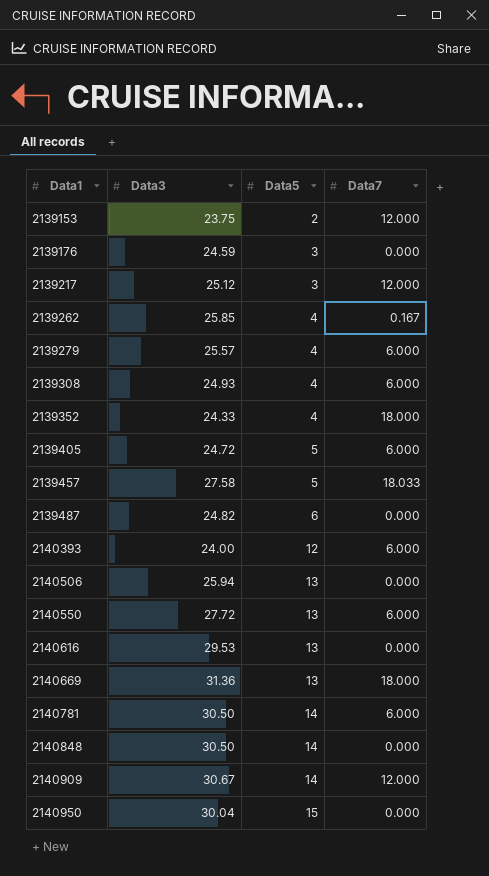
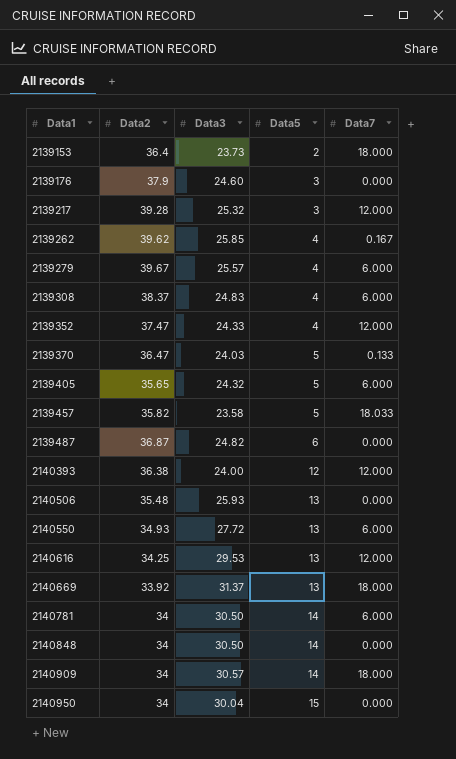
column Data2 | position: none -> 2
2139153 | Data3: 23.75 -> 23.73
2139153 | Data7: 12.000 -> 18.000
2139176 | Data3: 24.59 -> 24.60
2139217 | Data3: 25.12 -> 25.32
2139308 | Data3: 24.93 -> 24.83
2139352 | Data7: 18.000 -> 12.000
row 2139370: none -> 36.47 | 24.03 | 5 | 0.133
2139405 | Data3: 24.72 -> 24.32
2139457 | Data3: 27.58 -> 23.58
2140393 | Data7: 6.000 -> 12.000
2140506 | Data3: 25.94 -> 25.93
2140616 | Data7: 0.000 -> 12.000
2140669 | Data3: 31.36 -> 31.37
2140909 | Data3: 30.67 -> 30.57
2140909 | Data7: 12.000 -> 18.000

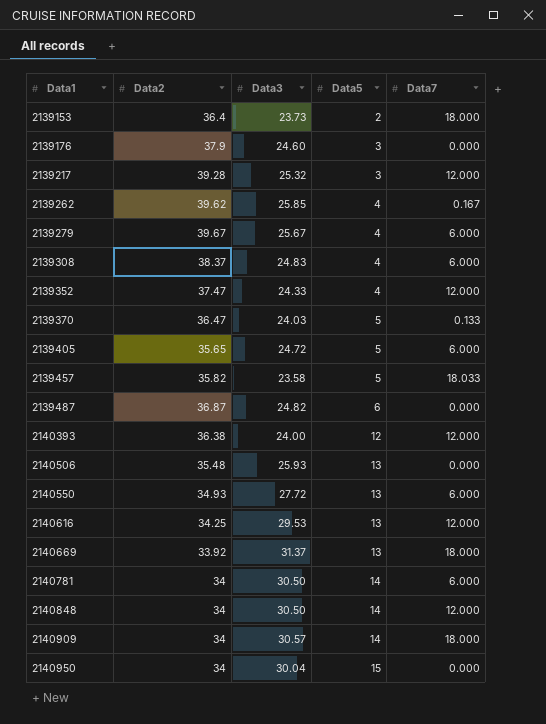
2139279 | Data3: 25.57 -> 25.67
2139405 | Data3: 24.32 -> 24.72
2140848 | Data7: 0.000 -> 12.000

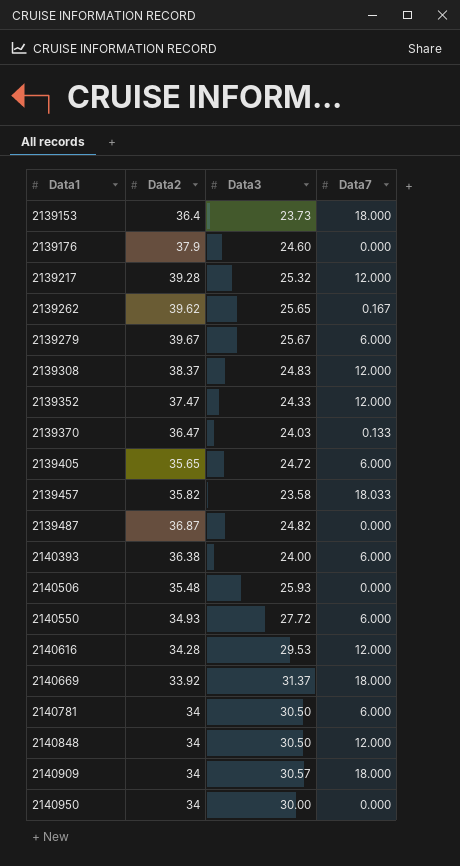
column Data5 | position: 4 -> none
2139262 | Data3: 25.85 -> 25.65
2139308 | Data7: 6.000 -> 12.000
2140393 | Data7: 12.000 -> 6.000
2140616 | Data2: 34.25 -> 34.28
2140950 | Data3: 30.04 -> 30.00

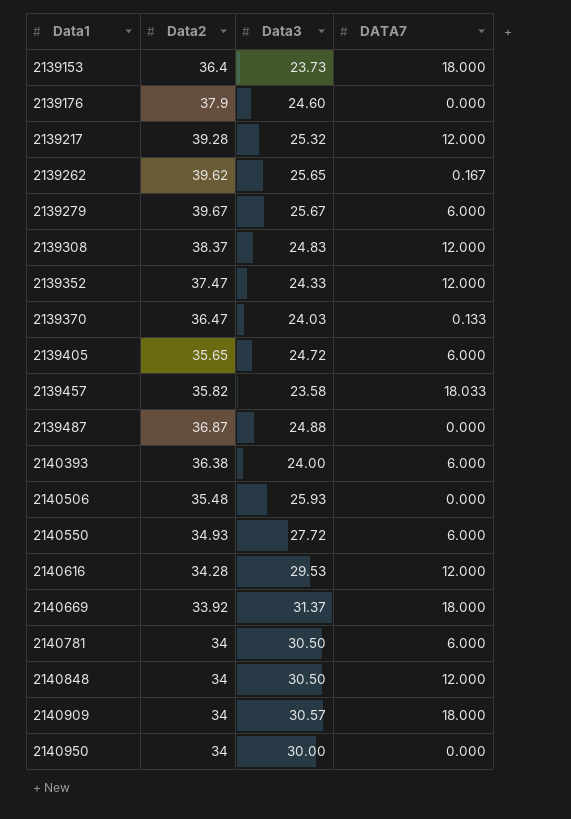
column name: Data7 -> DATA7
2139487 | Data3: 24.82 -> 24.88

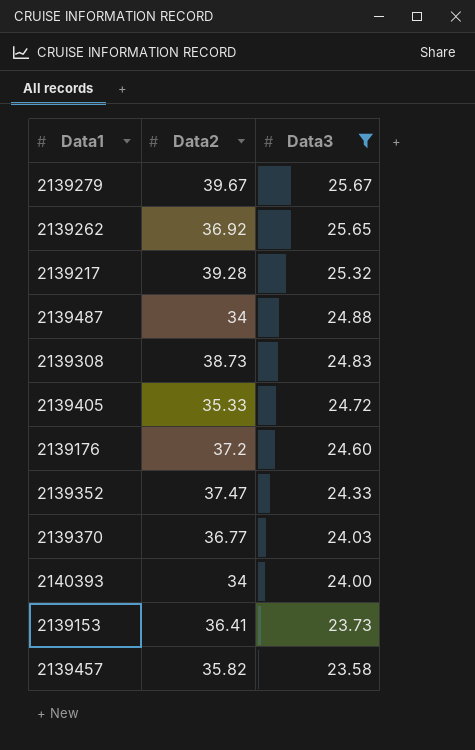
filter: none -> Data3 <= 25.67
row order: Data1 ascending -> Data3 descending
column DATA7 | position: 4 -> none
2139262 | Data2: 39.62 -> 36.92
2139487 | Data2: 36.87 -> 34
2139308 | Data2: 38.37 -> 38.73
2139405 | Data2: 35.65 -> 35.33
2139176 | Data2: 37.9 -> 37.2
2139370 | Data2: 36.47 -> 36.77
2140393 | Data2: 36.38 -> 34
2139153 | Data2: 36.4 -> 36.41

